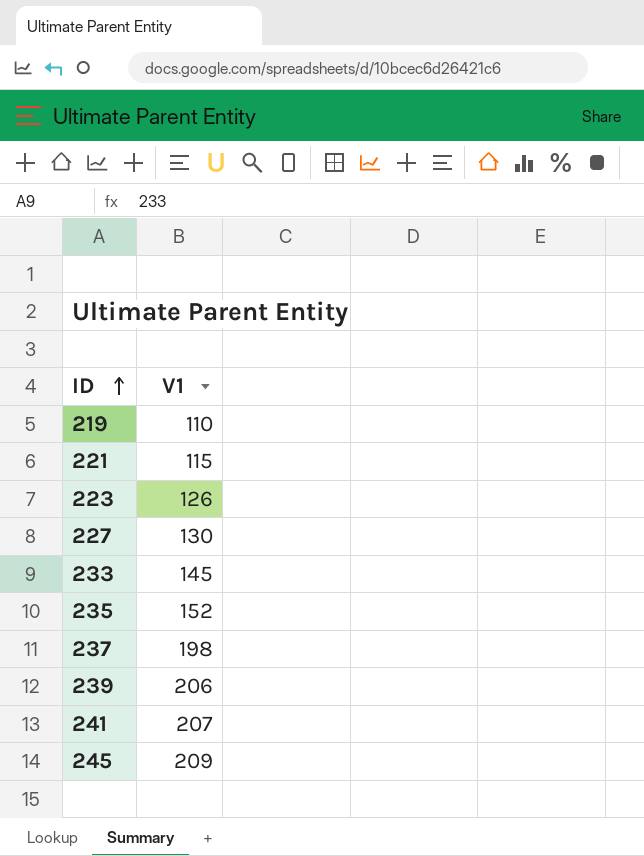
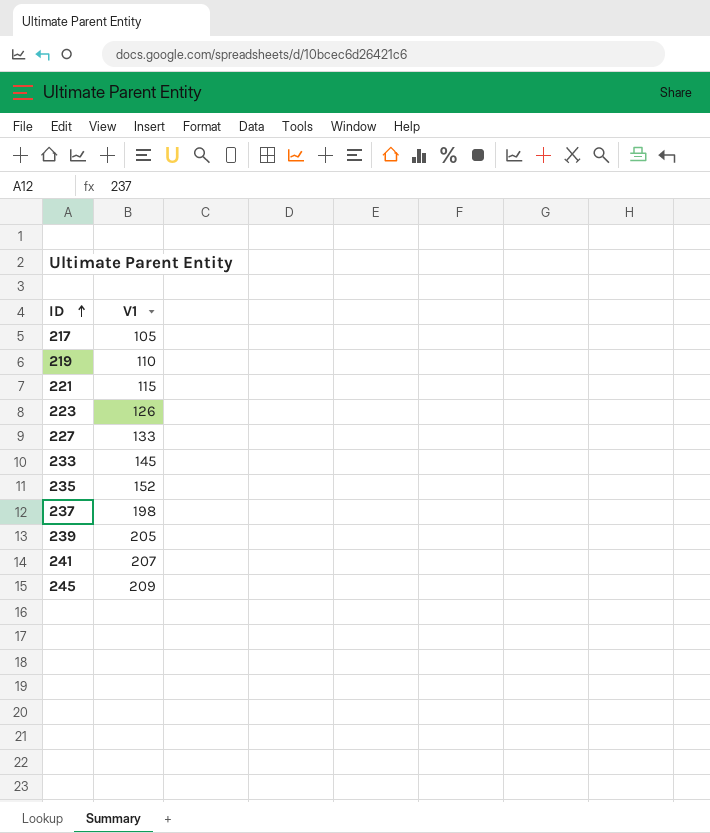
row 217: none -> 105
227 | V1: 130 -> 133
239 | V1: 206 -> 205

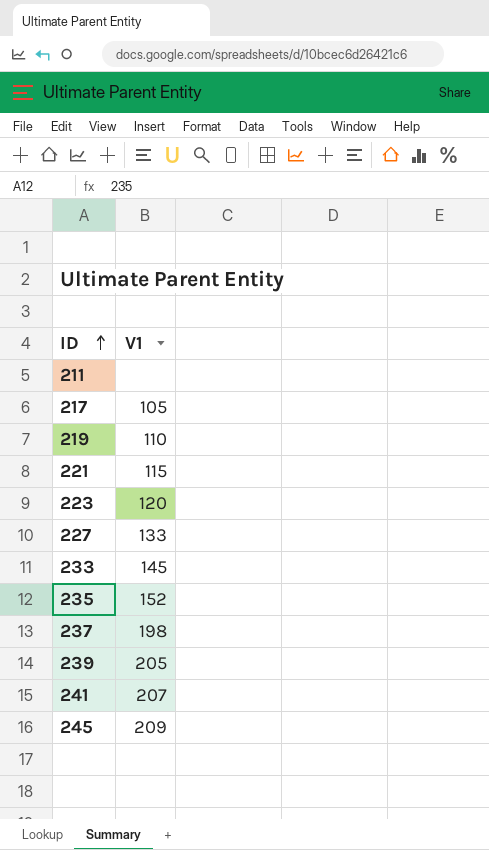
row 211: none -> none
223 | V1: 126 -> 120

